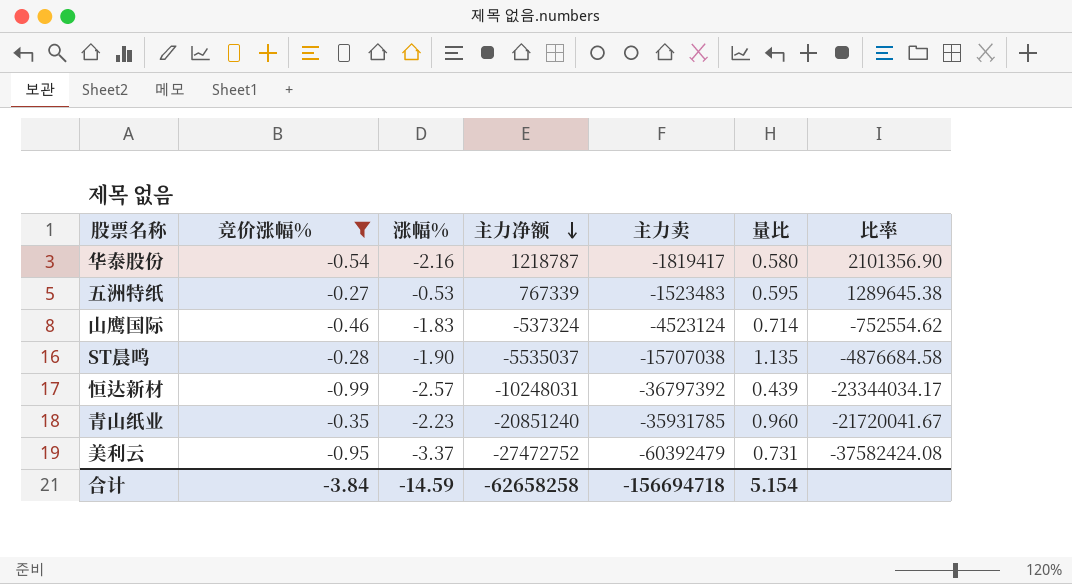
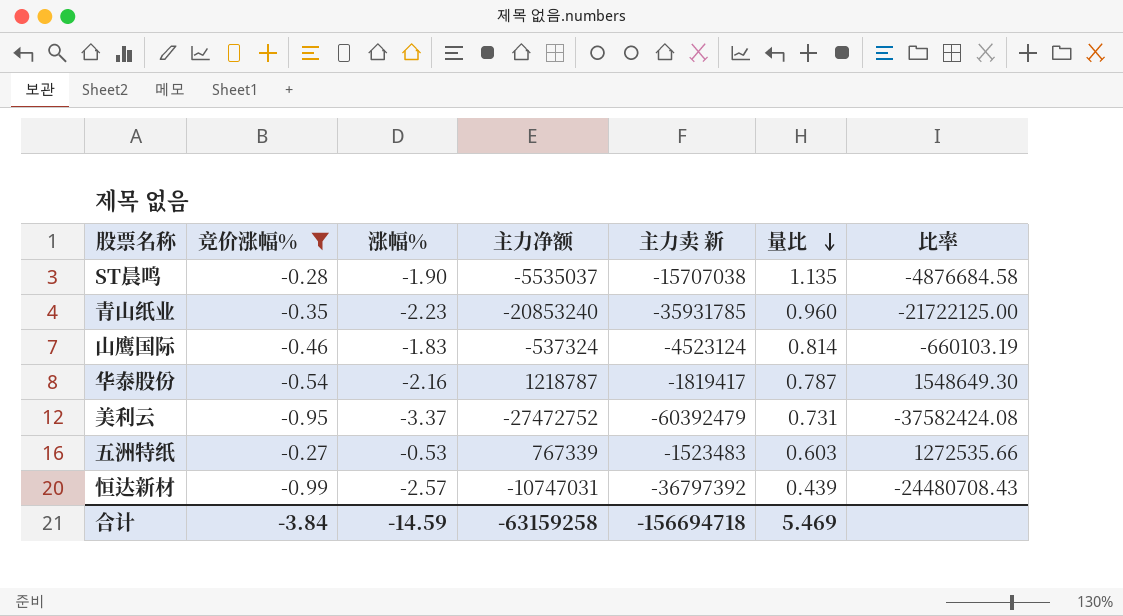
row order: 主力净额 descending -> 量比 descending
column name: 主力卖 -> 主力卖 新
青山纸业 | 主力净额: -20851240 -> -20853240
青山纸业 | 比率: -21720041.67 -> -21722125.00
山鹰国际 | 量比: 0.714 -> 0.814
山鹰国际 | 比率: -752554.62 -> -660103.19
华泰股份 | 量比: 0.580 -> 0.787
华泰股份 | 比率: 2101356.90 -> 1548649.30
五洲特纸 | 量比: 0.595 -> 0.603
五洲特纸 | 比率: 1289645.38 -> 1272535.66
恒达新材 | 主力净额: -10248031 -> -10747031
恒达新材 | 比率: -23344034.17 -> -24480708.43
合计 | 主力净额: -62658258 -> -63159258
合计 | 量比: 5.154 -> 5.469

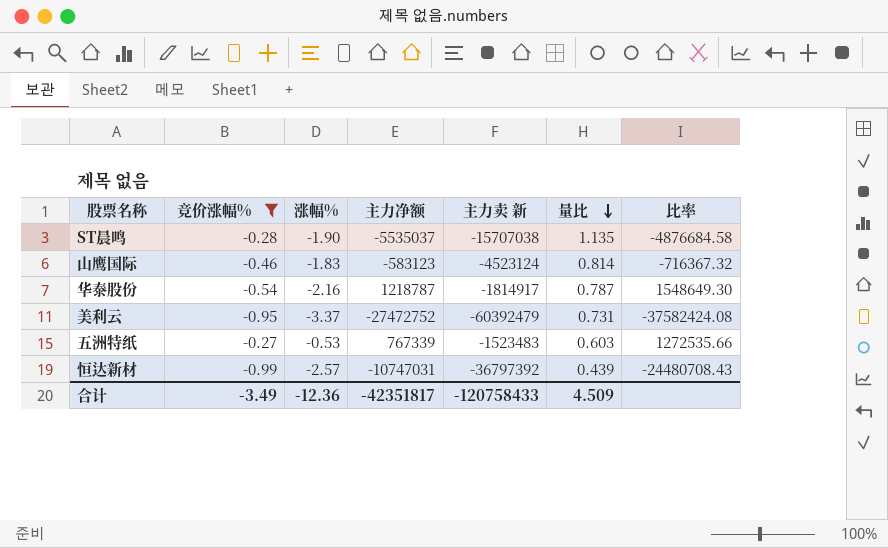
row 青山纸业: -0.35 | -2.23 | -20853240 | -35931785 | 0.960 | -21722125.00 -> none
山鹰国际 | 主力净额: -537324 -> -583123
山鹰国际 | 比率: -660103.19 -> -716367.32
华泰股份 | 主力卖 新: -1819417 -> -1814917
合计 | 竞价涨幅%: -3.84 -> -3.49
合计 | 涨幅%: -14.59 -> -12.36
合计 | 主力净额: -63159258 -> -42351817
合计 | 主力卖 新: -156694718 -> -120758433
合计 | 量比: 5.469 -> 4.509

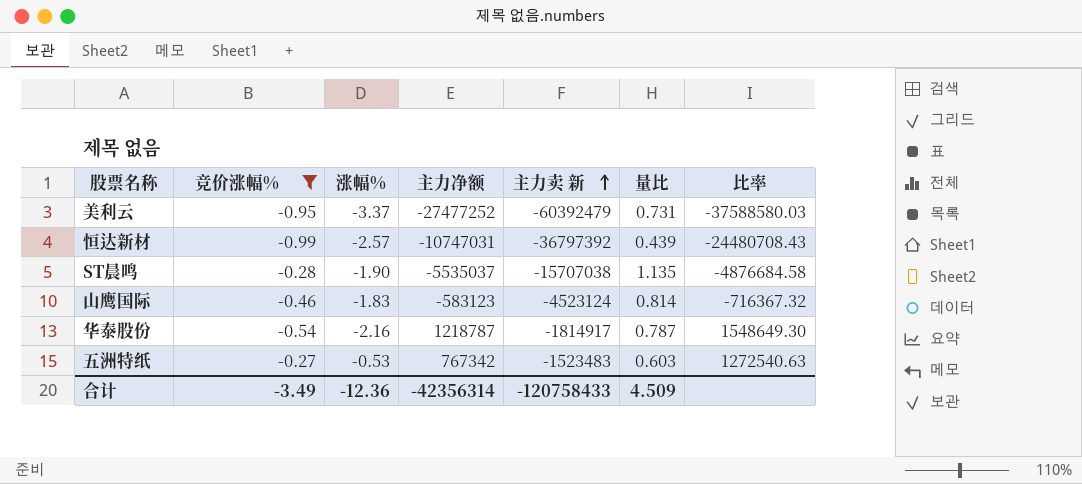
row order: 量比 descending -> 主力卖 新 ascending
美利云 | 主力净额: -27472752 -> -27477252
美利云 | 比率: -37582424.08 -> -37588580.03
五洲特纸 | 主力净额: 767339 -> 767342
五洲特纸 | 比率: 1272535.66 -> 1272540.63
合计 | 主力净额: -42351817 -> -42356314

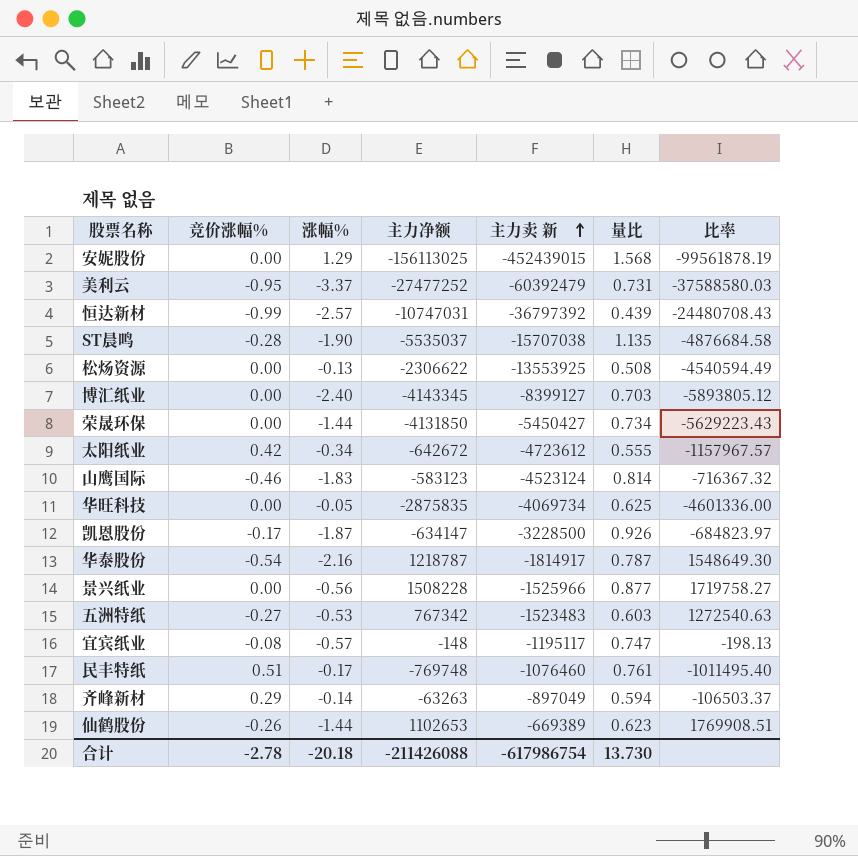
filter: 竞价涨幅% <= -0.27 -> none
合计 | 竞价涨幅%: -3.49 -> -2.78
合计 | 涨幅%: -12.36 -> -20.18
合计 | 主力净额: -42356314 -> -211426088
合计 | 主力卖 新: -120758433 -> -617986754
合计 | 量比: 4.509 -> 13.730

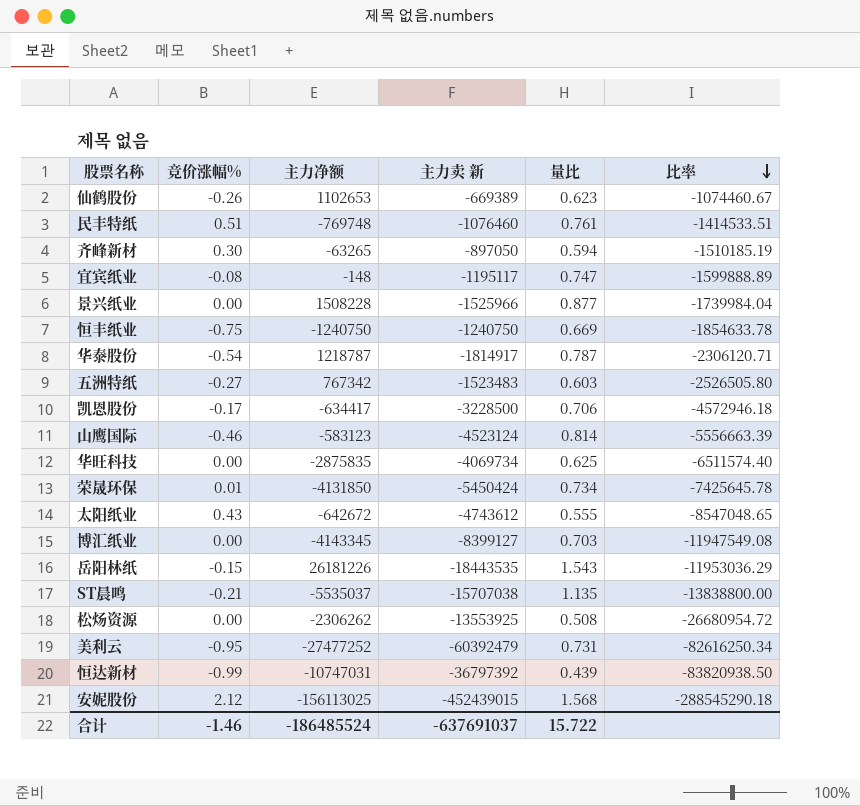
row order: 主力卖 新 ascending -> 比率 descending
column 涨幅% | position: 3 -> none
column 比率 | formula: [主力净额] / [量比] -> [主力卖 新] / [量比]
齐峰新材 | 竞价涨幅%: 0.29 -> 0.30
齐峰新材 | 主力净额: -63263 -> -63265
齐峰新材 | 主力卖 新: -897049 -> -897050
row 恒丰纸业: none -> -0.75 | -1240750 | -1240750 | 0.669 | -1854633.78
凯恩股份 | 主力净额: -634147 -> -634417
凯恩股份 | 量比: 0.926 -> 0.706
荣晟环保 | 竞价涨幅%: 0.00 -> 0.01
荣晟环保 | 主力卖 新: -5450427 -> -5450424
太阳纸业 | 竞价涨幅%: 0.42 -> 0.43
太阳纸业 | 主力卖 新: -4723612 -> -4743612
row 岳阳林纸: none -> -0.15 | 26181226 | -18443535 | 1.543 | -11953036.29
ST晨鸣 | 竞价涨幅%: -0.28 -> -0.21
松炀资源 | 主力净额: -2306622 -> -2306262
安妮股份 | 竞价涨幅%: 0.00 -> 2.12
合计 | 竞价涨幅%: -2.78 -> -1.46
合计 | 主力净额: -211426088 -> -186485524
合计 | 主力卖 新: -617986754 -> -637691037
合计 | 量比: 13.730 -> 15.722

